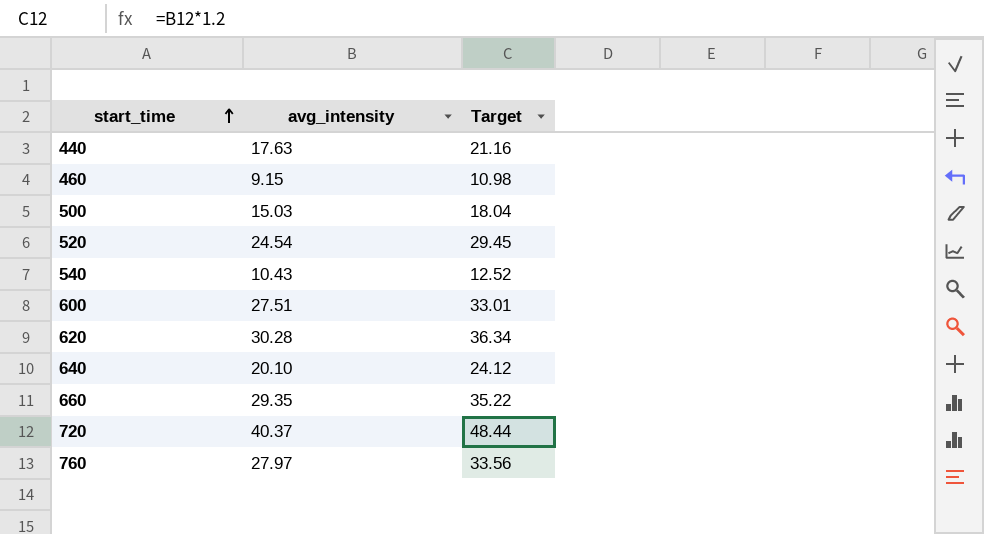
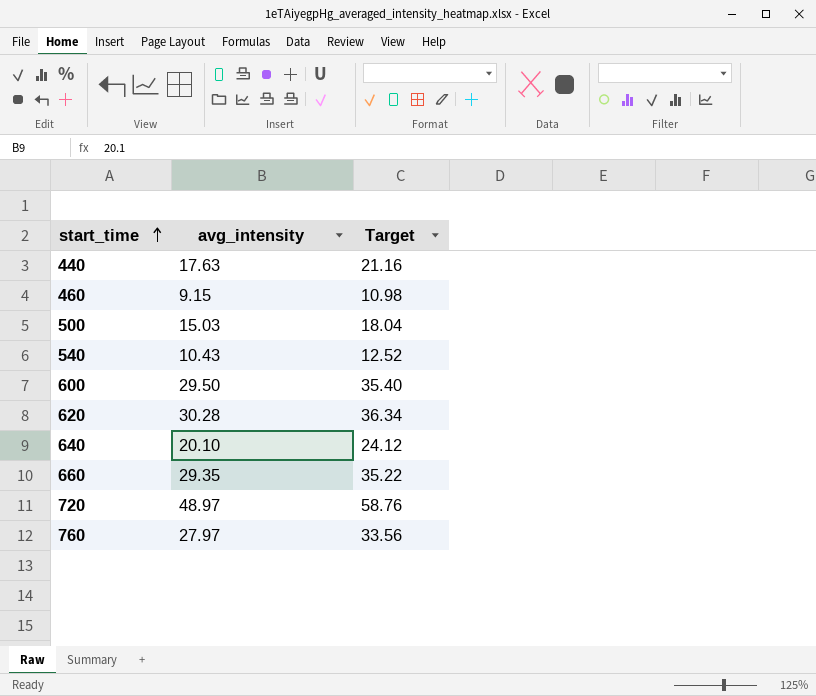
row 520: 24.54 | 29.45 -> none
600 | avg_intensity: 27.51 -> 29.50
600 | Target: 33.01 -> 35.40
720 | avg_intensity: 40.37 -> 48.97
720 | Target: 48.44 -> 58.76

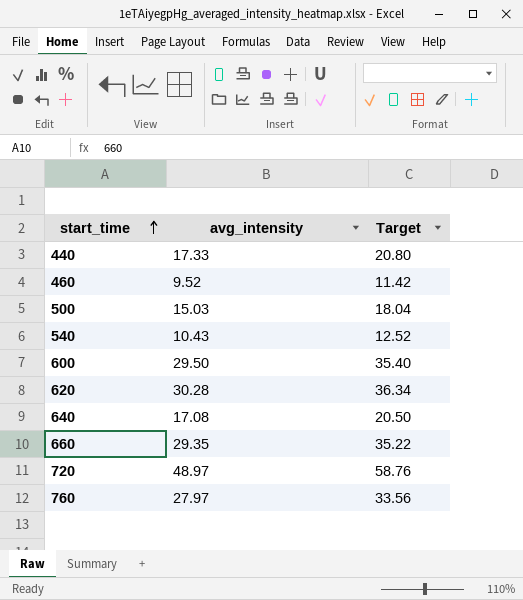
440 | avg_intensity: 17.63 -> 17.33
440 | Target: 21.16 -> 20.80
460 | avg_intensity: 9.15 -> 9.52
460 | Target: 10.98 -> 11.42
640 | avg_intensity: 20.10 -> 17.08
640 | Target: 24.12 -> 20.50

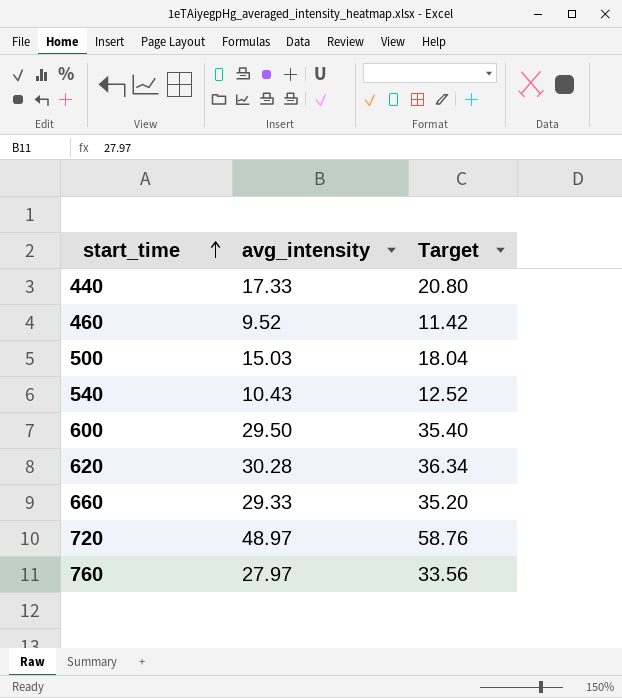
row 640: 17.08 | 20.50 -> none
660 | avg_intensity: 29.35 -> 29.33
660 | Target: 35.22 -> 35.20

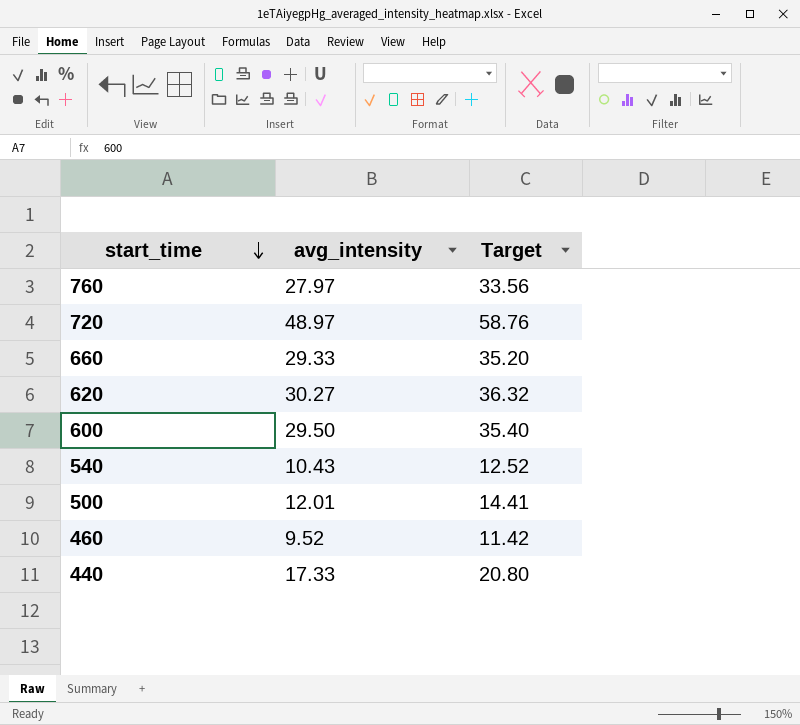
row order: start_time ascending -> start_time descending
620 | avg_intensity: 30.28 -> 30.27
620 | Target: 36.34 -> 36.32
500 | avg_intensity: 15.03 -> 12.01
500 | Target: 18.04 -> 14.41

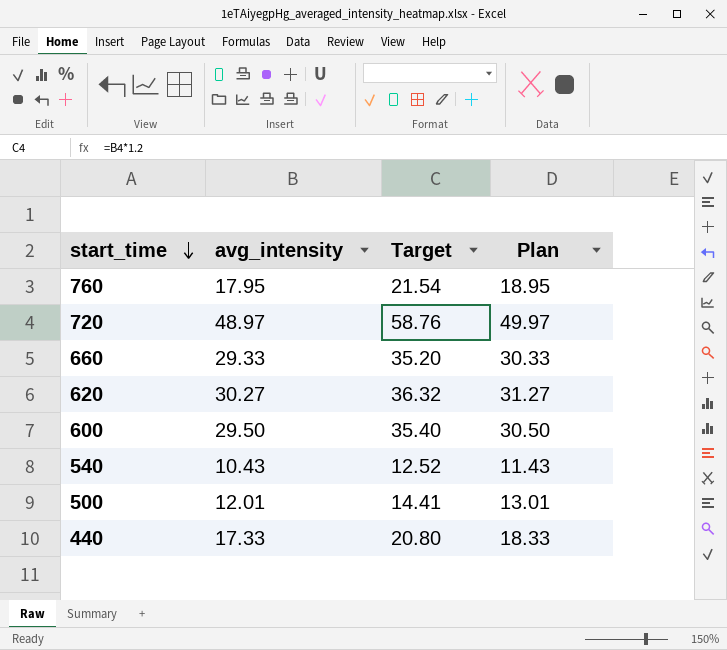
column Plan | formula: none -> [avg_intensity] + 1
row 460: 9.52 | 11.42 -> none
760 | avg_intensity: 27.97 -> 17.95
760 | Target: 33.56 -> 21.54

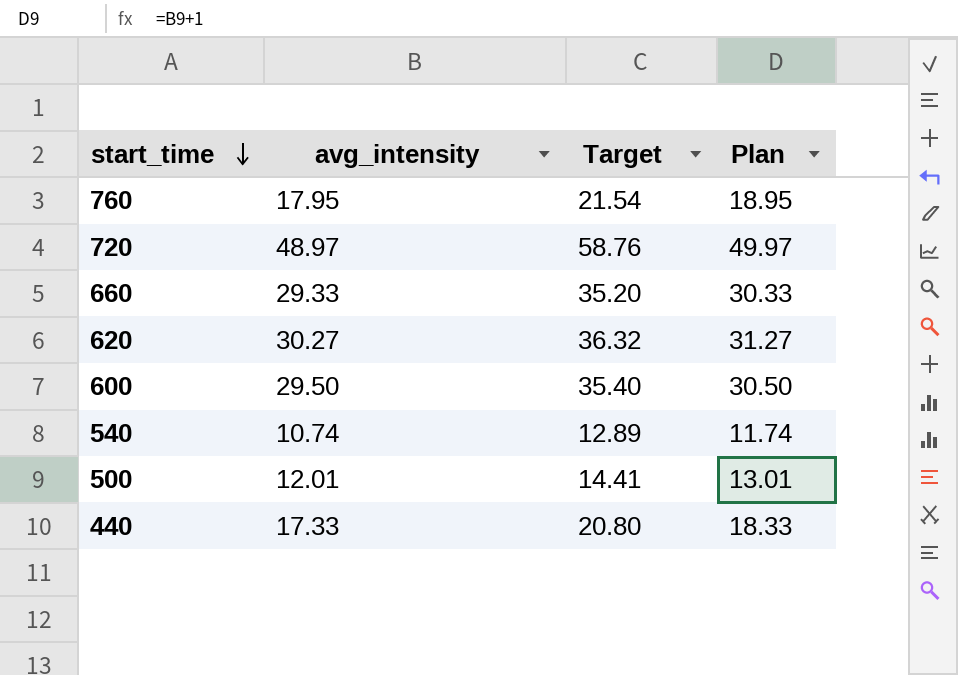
540 | avg_intensity: 10.43 -> 10.74
540 | Target: 12.52 -> 12.89
540 | Plan: 11.43 -> 11.74

